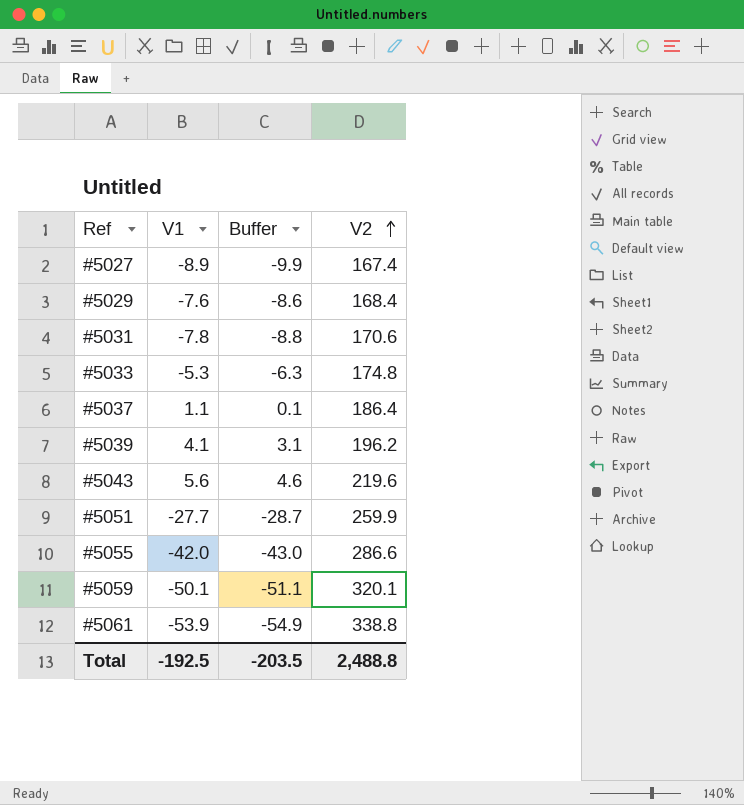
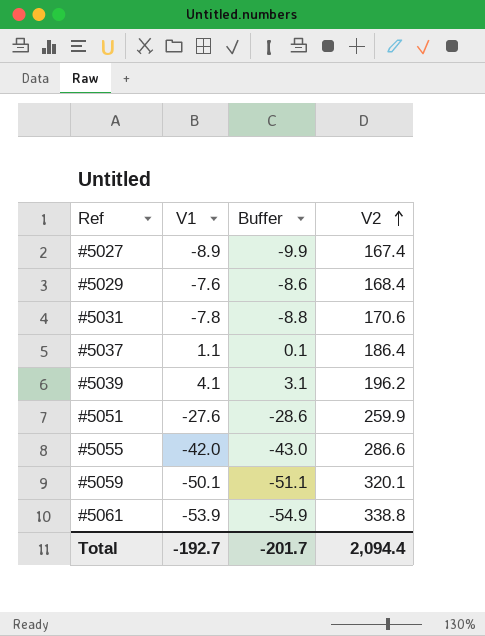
row #5033: -5.3 | -6.3 | 174.8 -> none
row #5043: 5.6 | 4.6 | 219.6 -> none
#5051 | V1: -27.7 -> -27.6
#5051 | Buffer: -28.7 -> -28.6
Total | V1: -192.5 -> -192.7
Total | Buffer: -203.5 -> -201.7
Total | V2: 2,488.8 -> 2,094.4

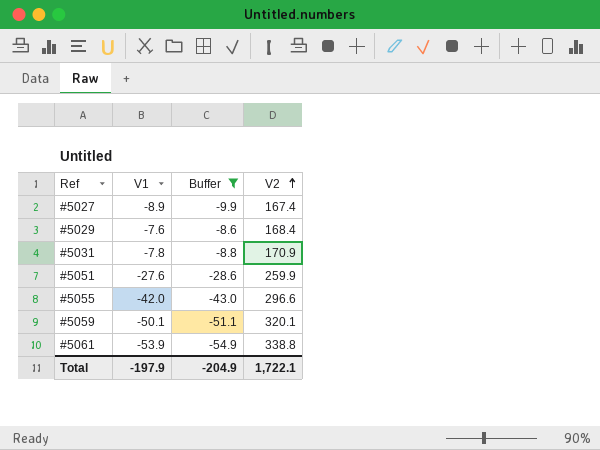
filter: none -> Buffer <= -8.6
#5031 | V2: 170.6 -> 170.9
#5055 | V2: 286.6 -> 296.6
Total | V1: -192.7 -> -197.9
Total | Buffer: -201.7 -> -204.9
Total | V2: 2,094.4 -> 1,722.1

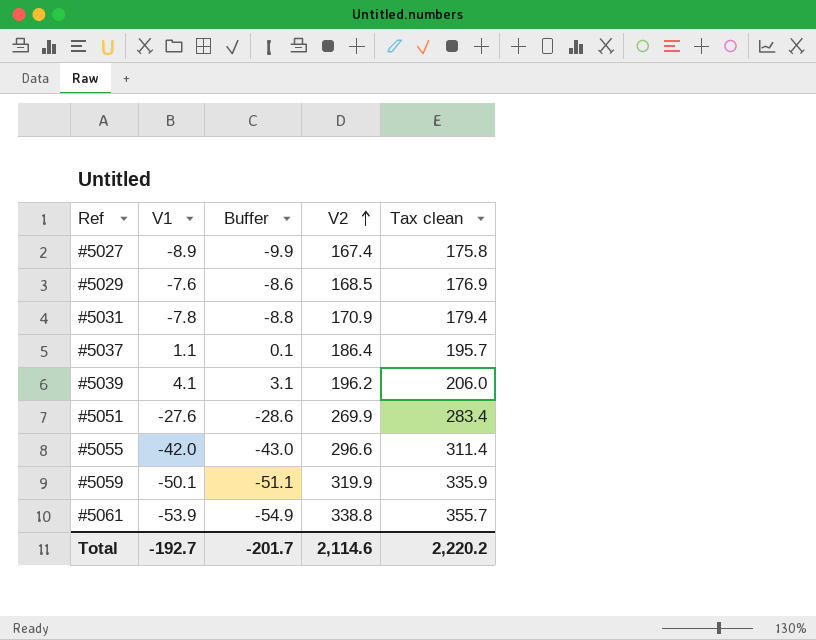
filter: Buffer <= -8.6 -> none
column Tax clean | formula: none -> [V2] * 1.05
#5029 | V2: 168.4 -> 168.5
#5051 | V2: 259.9 -> 269.9
#5059 | V2: 320.1 -> 319.9
Total | V1: -197.9 -> -192.7
Total | Buffer: -204.9 -> -201.7
Total | V2: 1,722.1 -> 2,114.6

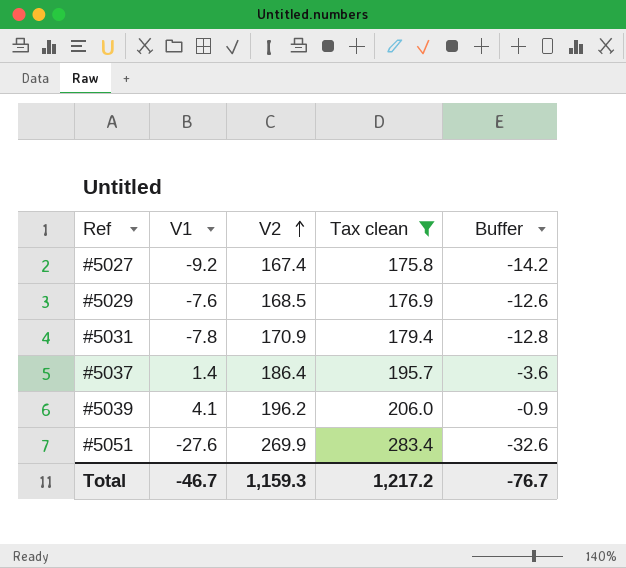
filter: none -> Tax clean <= 283.4
column Buffer | formula: [V1] - 1 -> [V1] - 5
column Buffer | position: 3 -> 5
#5027 | V1: -8.9 -> -9.2
#5037 | V1: 1.1 -> 1.4
Total | V1: -192.7 -> -46.7
Total | V2: 2,114.6 -> 1,159.3
Total | Tax clean: 2,220.2 -> 1,217.2
Total | Buffer: -201.7 -> -76.7

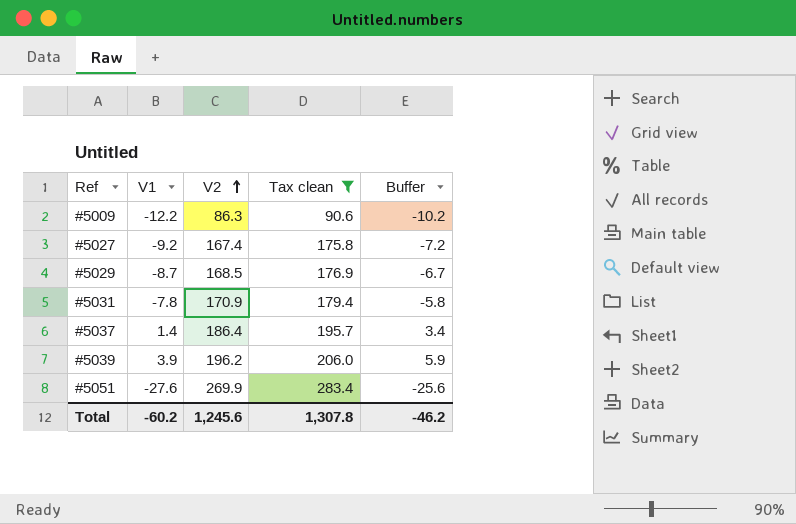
column Buffer | formula: [V1] - 5 -> [V1] + 2
row #5009: none -> -12.2 | 86.3 | 90.6 | -10.2
#5029 | V1: -7.6 -> -8.7
#5039 | V1: 4.1 -> 3.9
Total | V1: -46.7 -> -60.2
Total | V2: 1,159.3 -> 1,245.6
Total | Tax clean: 1,217.2 -> 1,307.8
Total | Buffer: -76.7 -> -46.2

